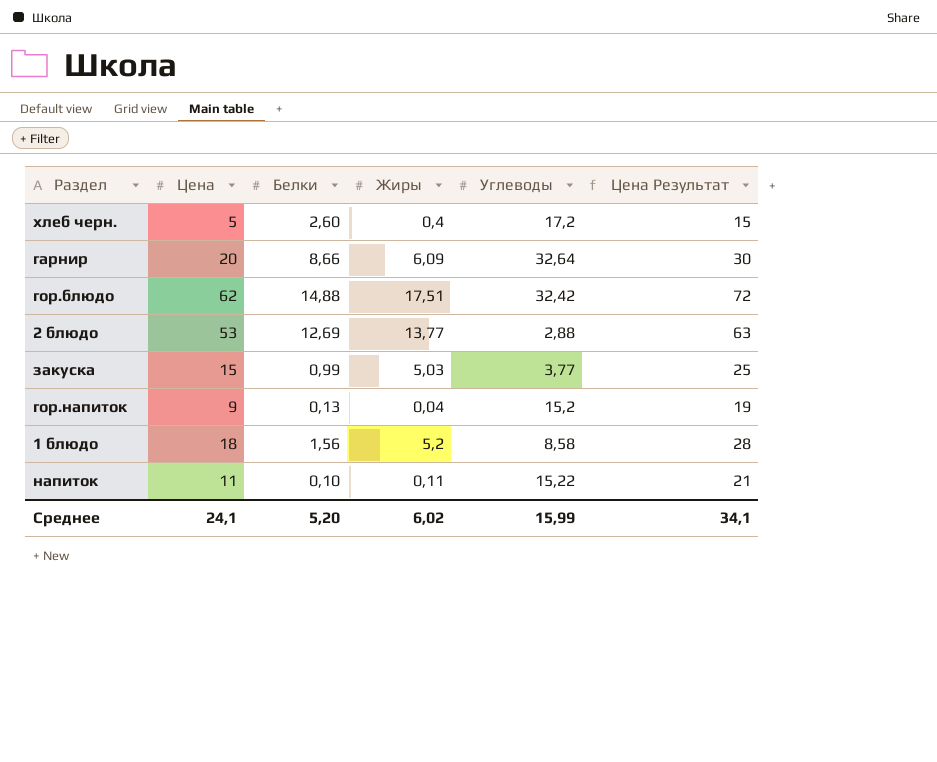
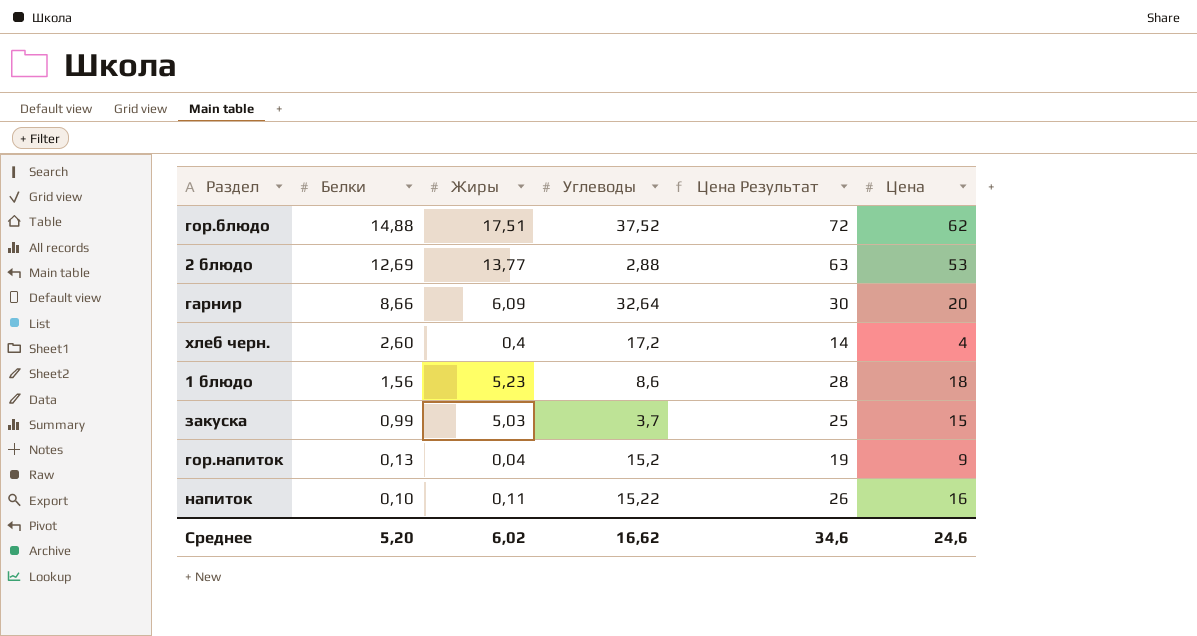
row order: none -> Белки descending
column Цена | position: 2 -> 6
гор.блюдо | Углеводы: 32,42 -> 37,52
хлеб черн. | Цена Результат: 15 -> 14
хлеб черн. | Цена: 5 -> 4
1 блюдо | Жиры: 5,2 -> 5,23
1 блюдо | Углеводы: 8,58 -> 8,6
закуска | Углеводы: 3,77 -> 3,7
напиток | Цена Результат: 21 -> 26
напиток | Цена: 11 -> 16
Среднее | Углеводы: 15,99 -> 16,62
Среднее | Цена Результат: 34,1 -> 34,6
Среднее | Цена: 24,1 -> 24,6

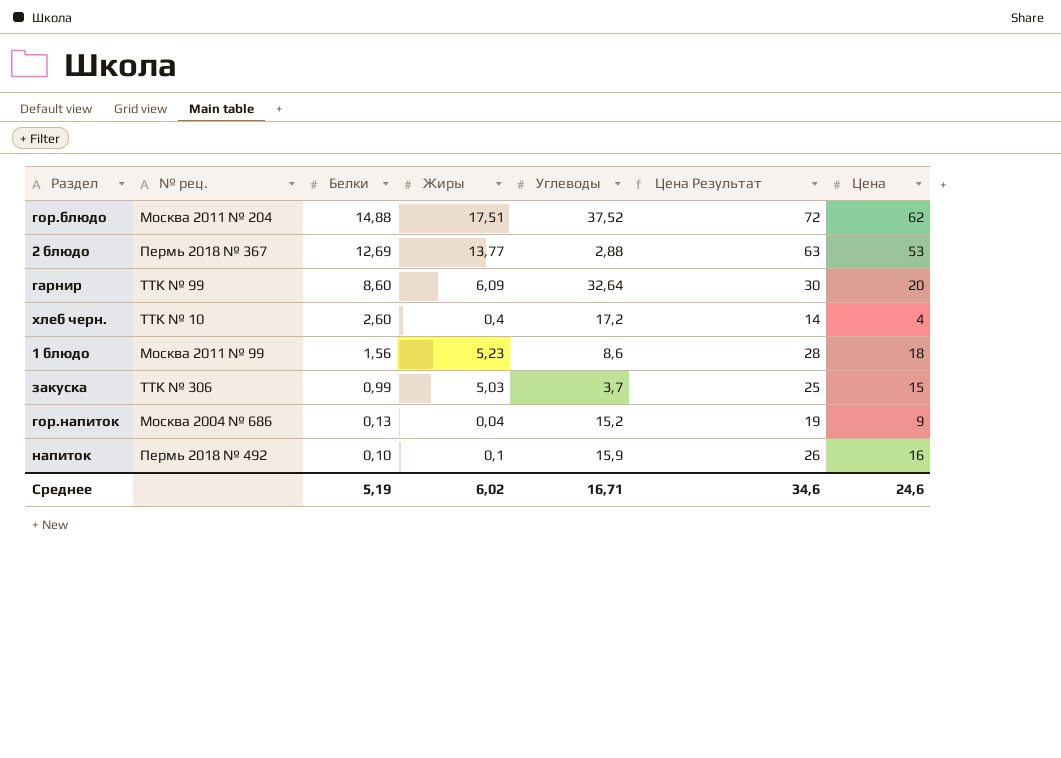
column № рец. | position: none -> 2
гарнир | Белки: 8,66 -> 8,60
напиток | Жиры: 0,11 -> 0,1
напиток | Углеводы: 15,22 -> 15,9
Среднее | Белки: 5,20 -> 5,19
Среднее | Углеводы: 16,62 -> 16,71

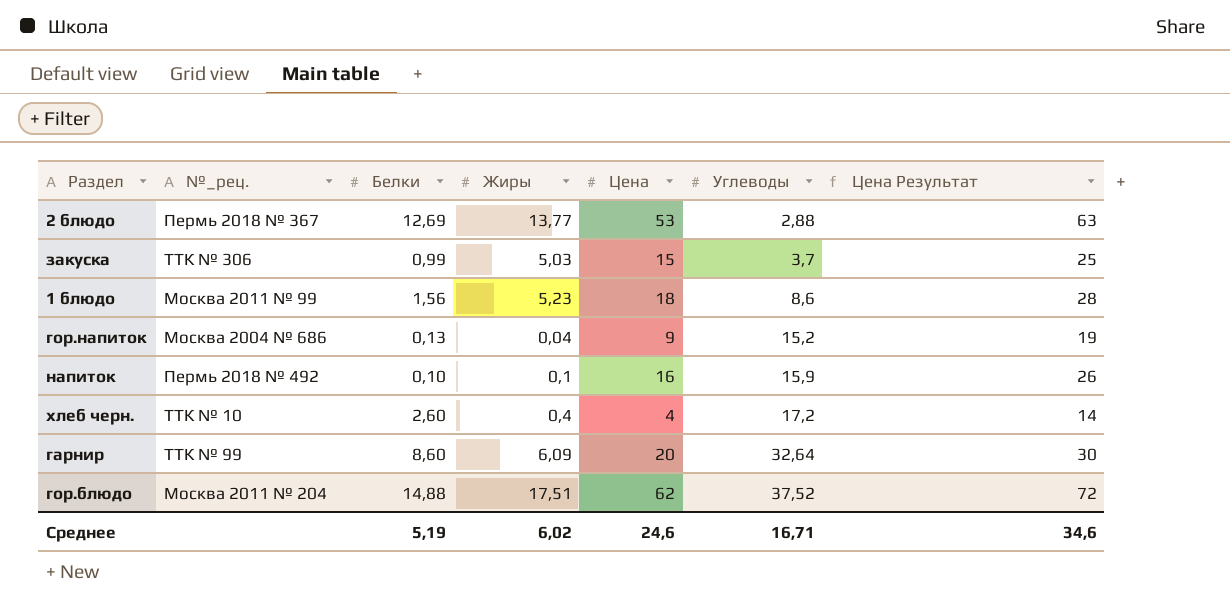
row order: Белки descending -> Углеводы ascending
column name: № рец. -> №_рец.
column Цена | position: 7 -> 5

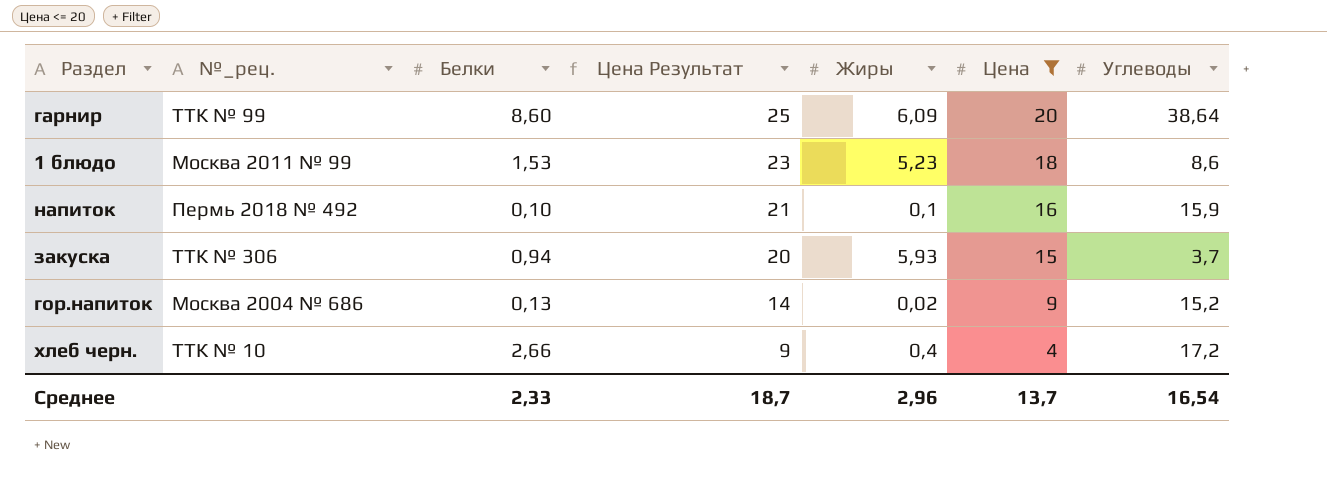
filter: none -> Цена <= 20
row order: Углеводы ascending -> Цена Результат descending
column Цена Результат | formula: [Цена] + 10 -> [Цена] + 5
column Цена Результат | position: 7 -> 4
гарнир | Углеводы: 32,64 -> 38,64
1 блюдо | Белки: 1,56 -> 1,53
закуска | Белки: 0,99 -> 0,94
закуска | Жиры: 5,03 -> 5,93
гор.напиток | Жиры: 0,04 -> 0,02
хлеб черн. | Белки: 2,60 -> 2,66
Среднее | Белки: 5,19 -> 2,33
Среднее | Цена Результат: 34,6 -> 18,7
Среднее | Жиры: 6,02 -> 2,96
Среднее | Цена: 24,6 -> 13,7
Среднее | Углеводы: 16,71 -> 16,54

